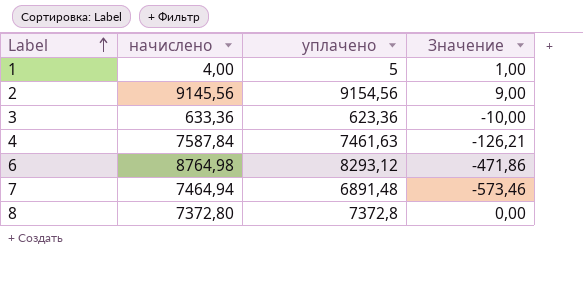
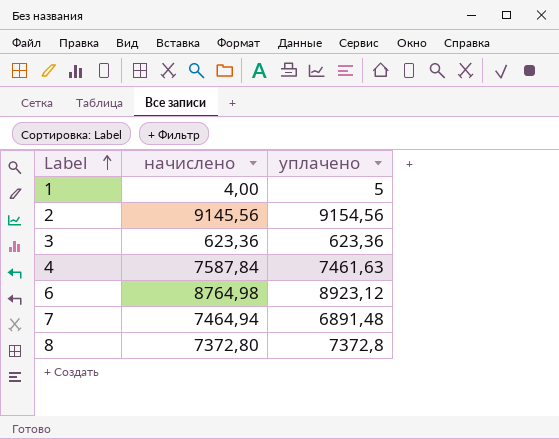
column Значение | formula: [уплачено] - [начислено] -> none
3 | начислено: 633,36 -> 623,36
6 | уплачено: 8293,12 -> 8923,12

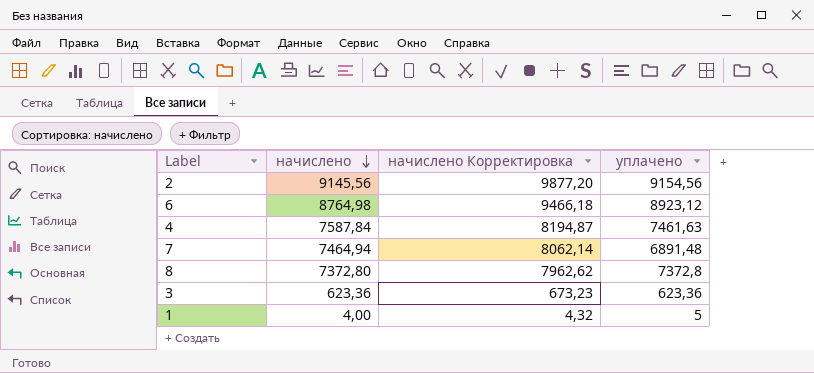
row order: Label ascending -> начислено descending
column начислено Корректировка | formula: none -> [начислено] * 1,08

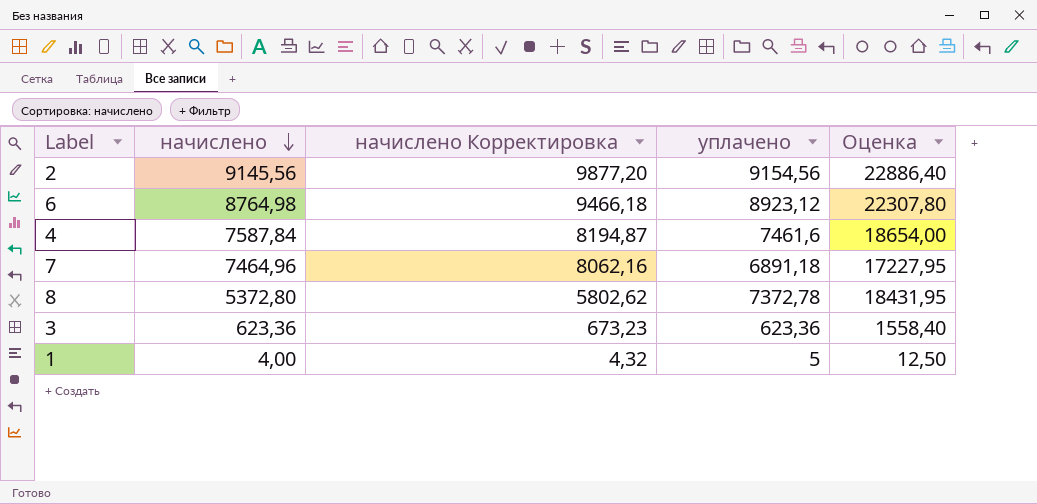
column Оценка | formula: none -> [уплачено] * 2,5
4 | уплачено: 7461,63 -> 7461,6
7 | начислено: 7464,94 -> 7464,96
7 | начислено Корректировка: 8062,14 -> 8062,16
7 | уплачено: 6891,48 -> 6891,18
8 | начислено: 7372,80 -> 5372,80
8 | начислено Корректировка: 7962,62 -> 5802,62
8 | уплачено: 7372,8 -> 7372,78

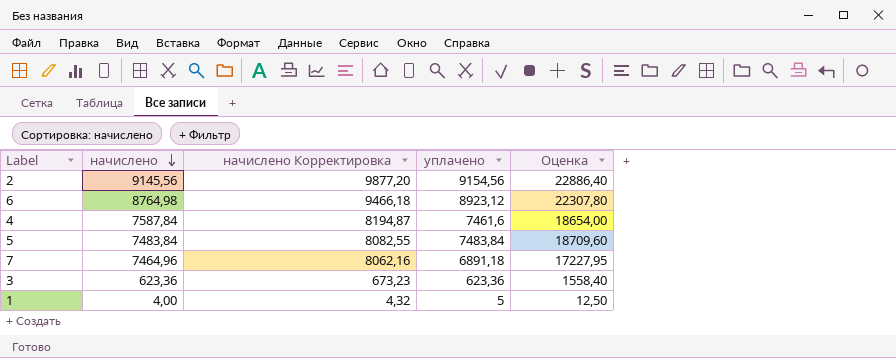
row 8: 5372,80 | 5802,62 | 7372,78 | 18431,95 -> none
row 5: none -> 7483,84 | 8082,55 | 7483,84 | 18709,60

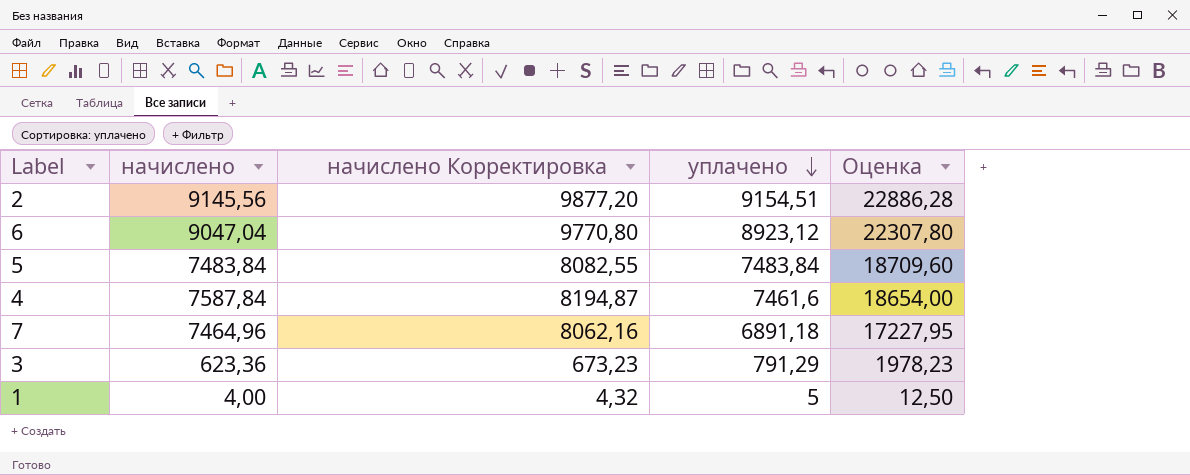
row order: начислено descending -> уплачено descending
2 | уплачено: 9154,56 -> 9154,51
2 | Оценка: 22886,40 -> 22886,28
6 | начислено: 8764,98 -> 9047,04
6 | начислено Корректировка: 9466,18 -> 9770,80
3 | уплачено: 623,36 -> 791,29
3 | Оценка: 1558,40 -> 1978,23

